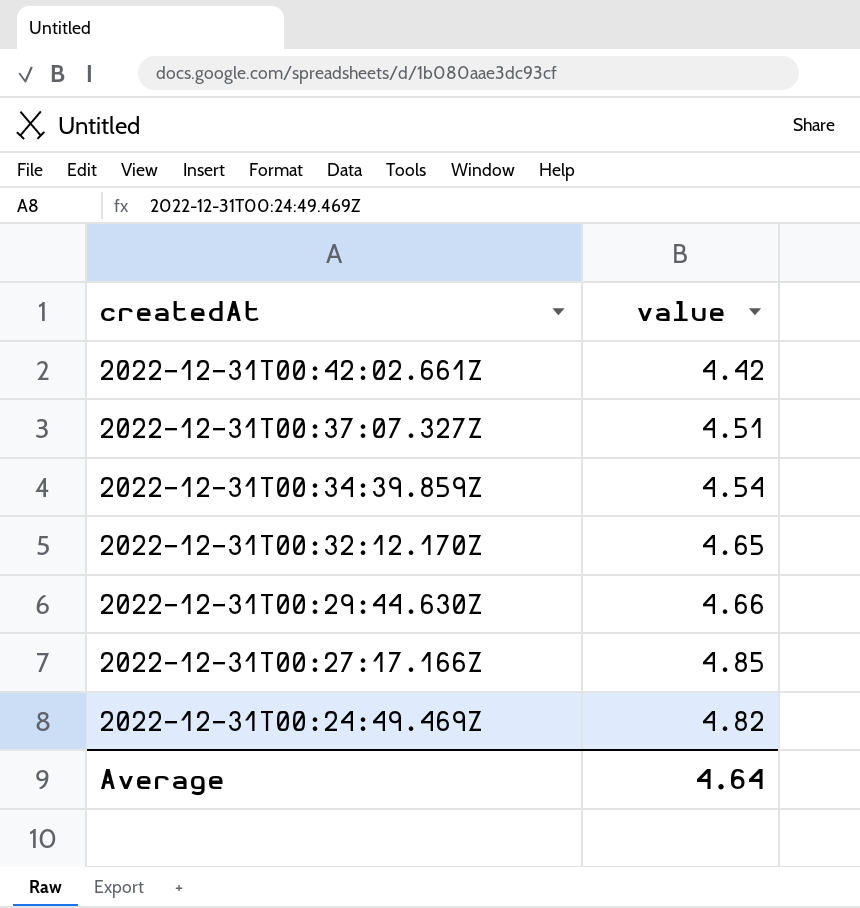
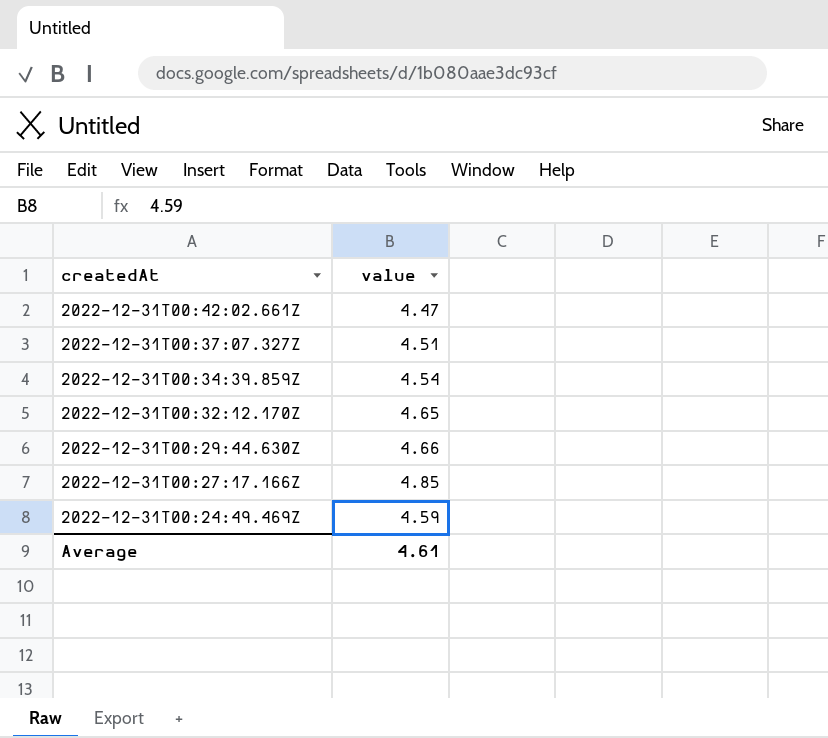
2022-12-31T00:42:02.661Z | value: 4.42 -> 4.47
2022-12-31T00:24:49.469Z | value: 4.82 -> 4.59
Average | value: 4.64 -> 4.61

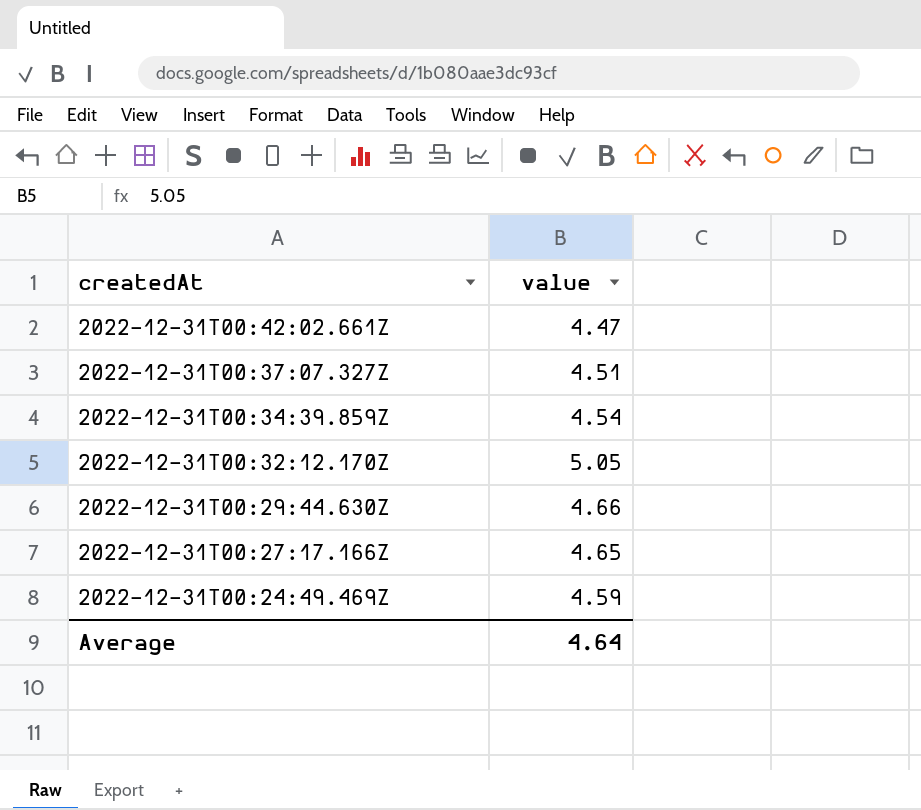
2022-12-31T00:32:12.170Z | value: 4.65 -> 5.05
2022-12-31T00:27:17.166Z | value: 4.85 -> 4.65
Average | value: 4.61 -> 4.64

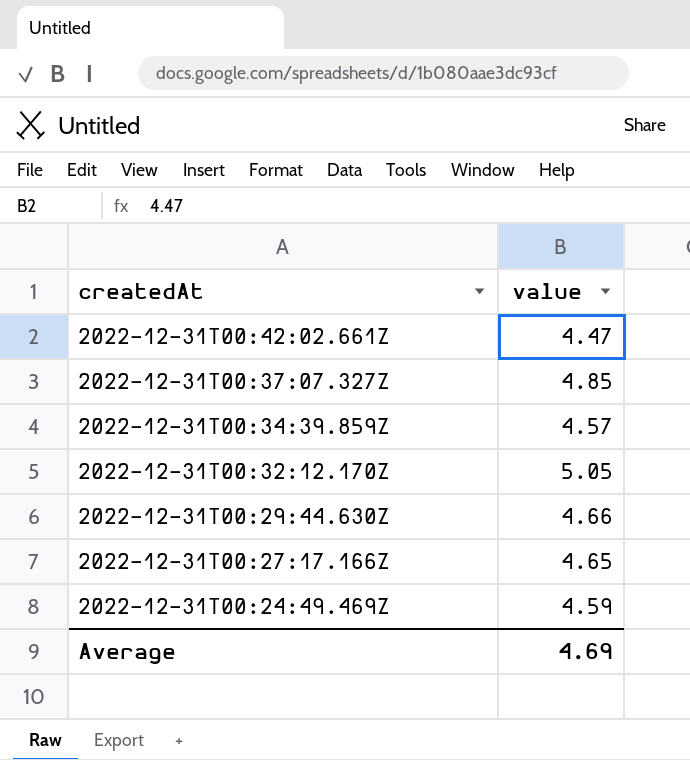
2022-12-31T00:37:07.327Z | value: 4.51 -> 4.85
2022-12-31T00:34:39.859Z | value: 4.54 -> 4.57
Average | value: 4.64 -> 4.69

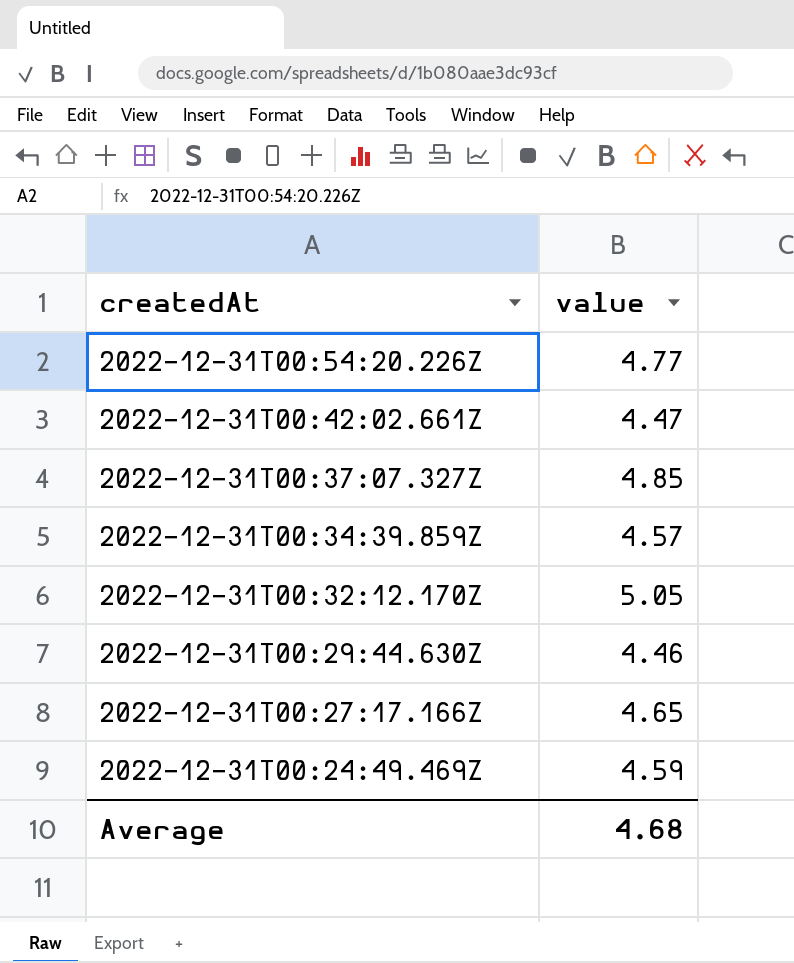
row 2022-12-31T00:54:20.226Z: none -> 4.77
2022-12-31T00:29:44.630Z | value: 4.66 -> 4.46
Average | value: 4.69 -> 4.68

